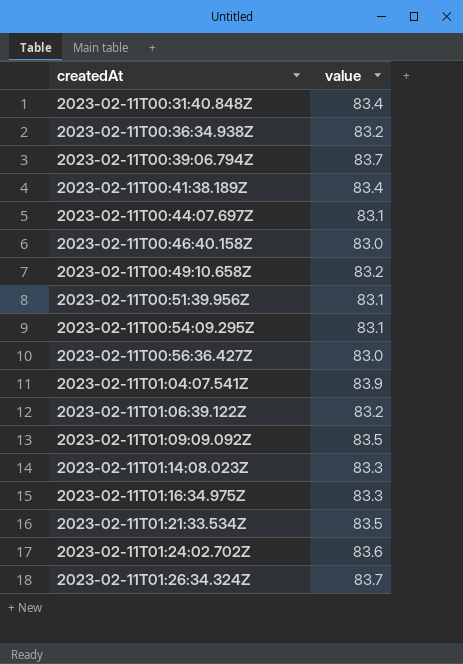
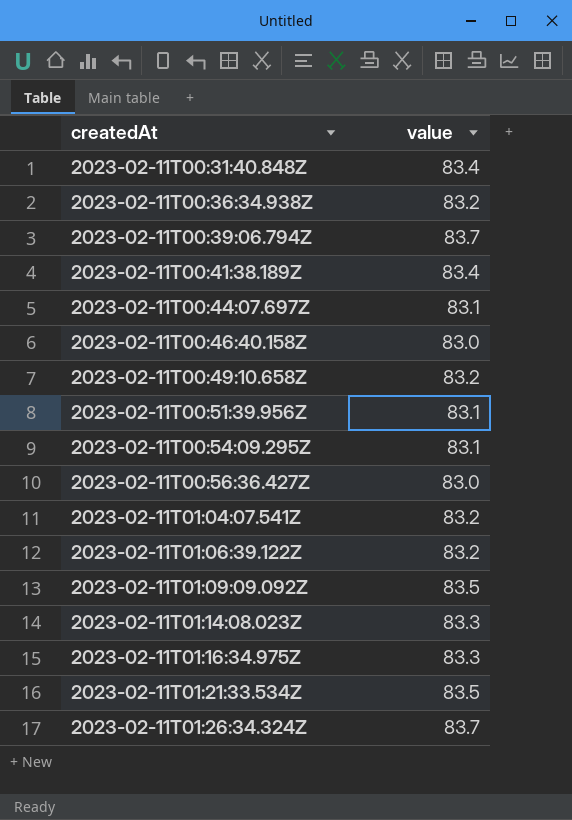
row 2023-02-11T01:24:02.702Z: 83.6 -> none
2023-02-11T01:04:07.541Z | value: 83.9 -> 83.2

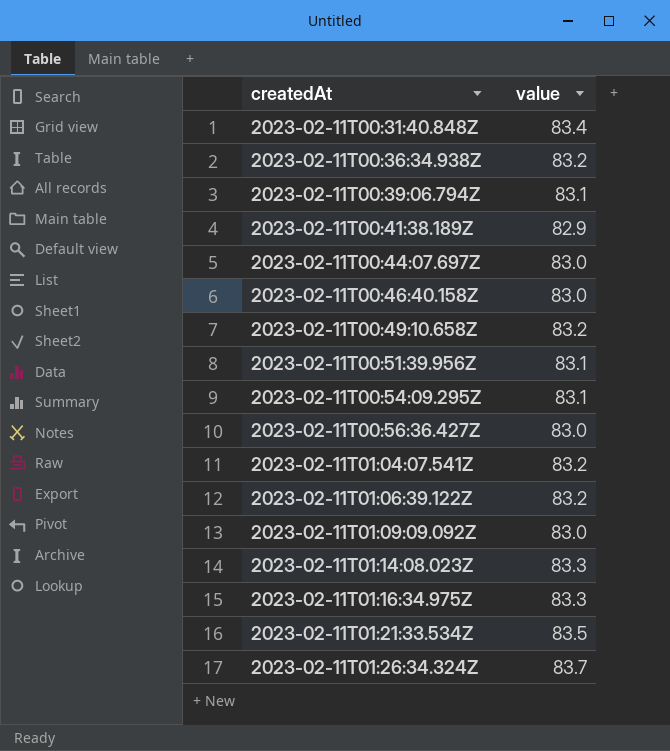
2023-02-11T00:39:06.794Z | value: 83.7 -> 83.1
2023-02-11T00:41:38.189Z | value: 83.4 -> 82.9
2023-02-11T00:44:07.697Z | value: 83.1 -> 83.0
2023-02-11T01:09:09.092Z | value: 83.5 -> 83.0

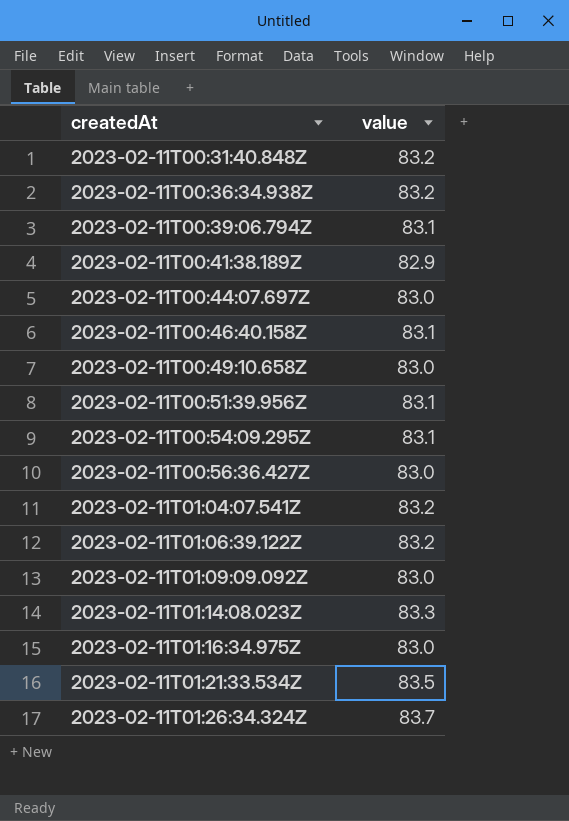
2023-02-11T00:31:40.848Z | value: 83.4 -> 83.2
2023-02-11T00:46:40.158Z | value: 83.0 -> 83.1
2023-02-11T00:49:10.658Z | value: 83.2 -> 83.0
2023-02-11T01:16:34.975Z | value: 83.3 -> 83.0

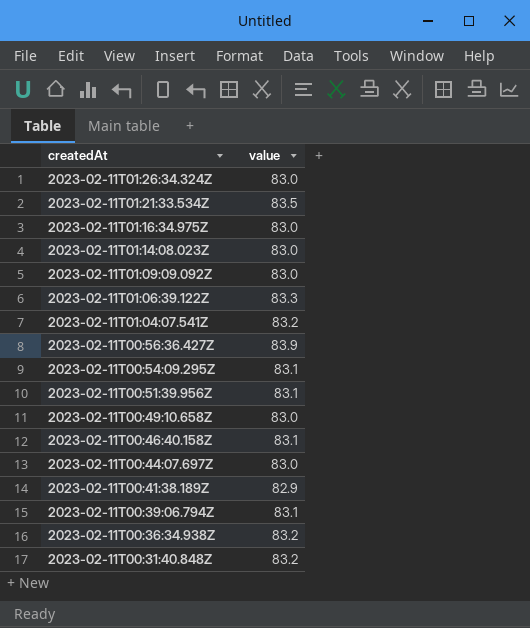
row order: createdAt ascending -> createdAt descending
2023-02-11T01:26:34.324Z | value: 83.7 -> 83.0
2023-02-11T01:14:08.023Z | value: 83.3 -> 83.0
2023-02-11T01:06:39.122Z | value: 83.2 -> 83.3
2023-02-11T00:56:36.427Z | value: 83.0 -> 83.9

